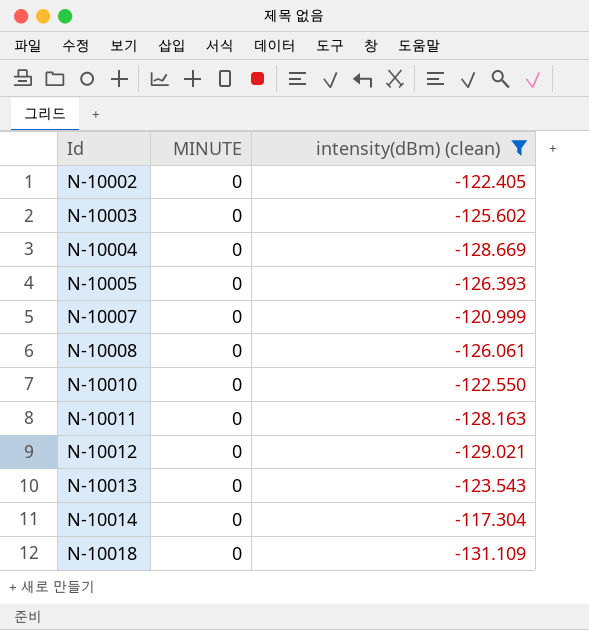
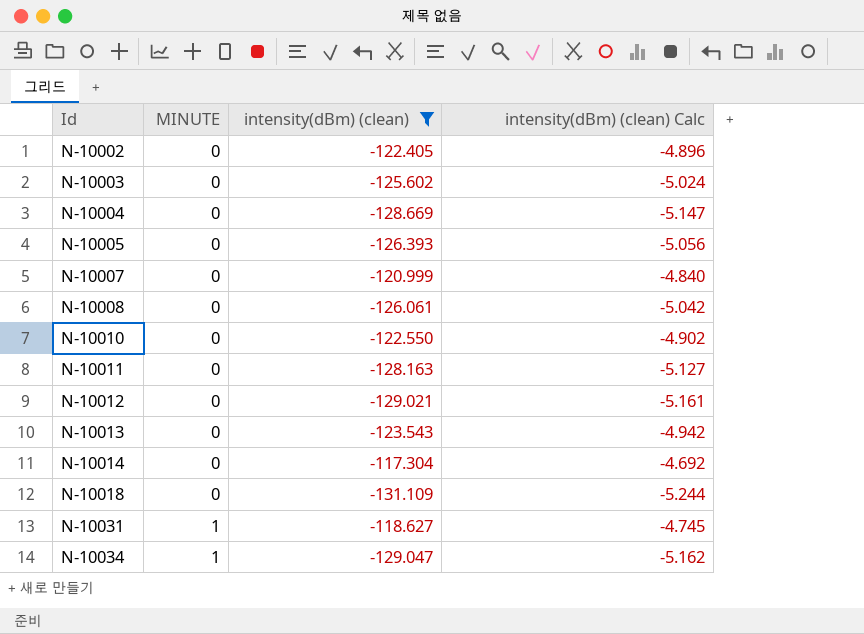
column intensity(dBm) (clean) Calc | formula: none -> [intensity(dBm) (clean)] * 0.04
row N-10031: none -> 1 | -118.627 | -4.745
row N-10034: none -> 1 | -129.047 | -5.162

